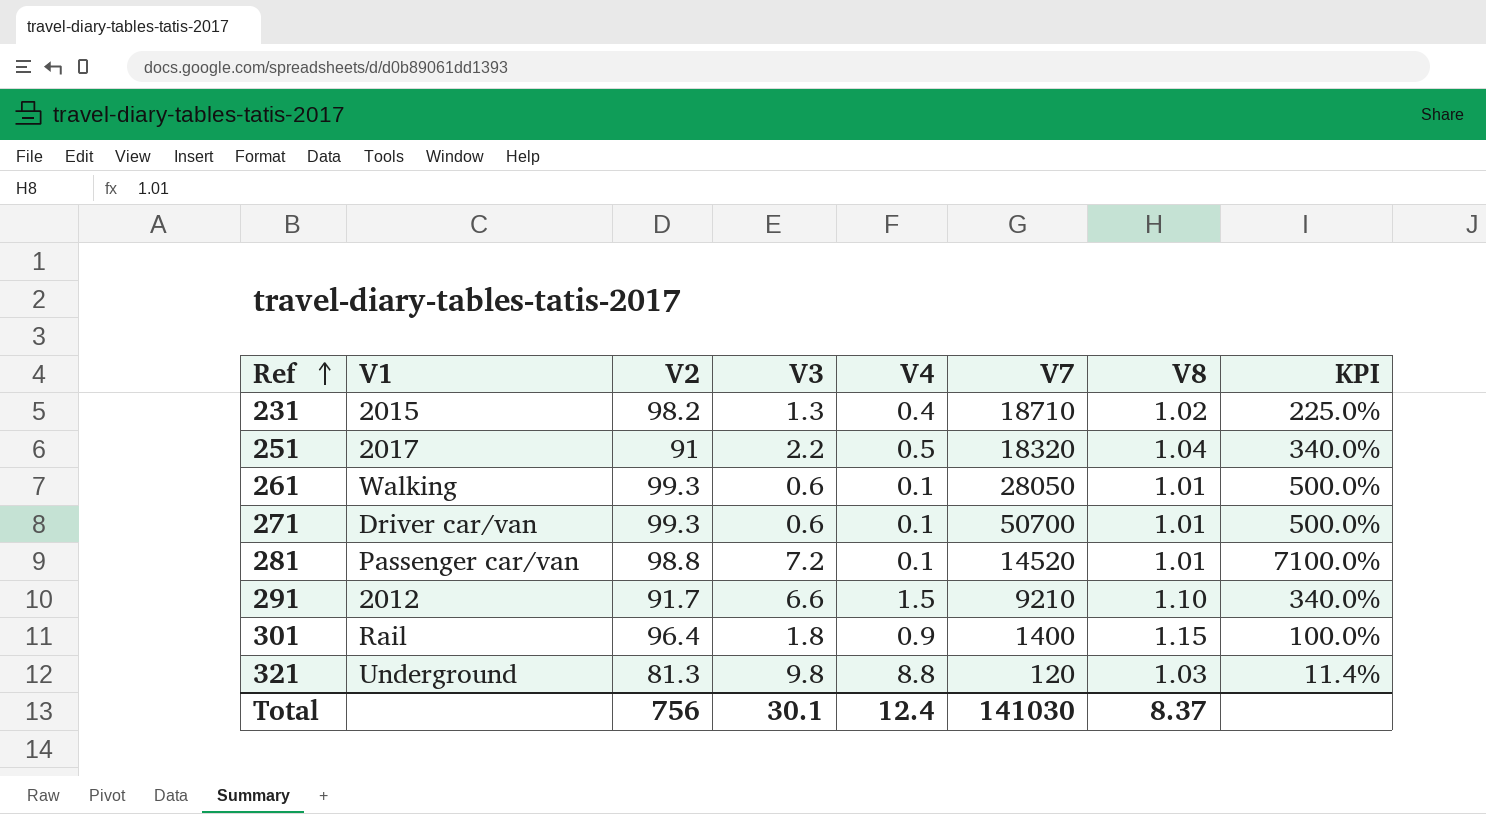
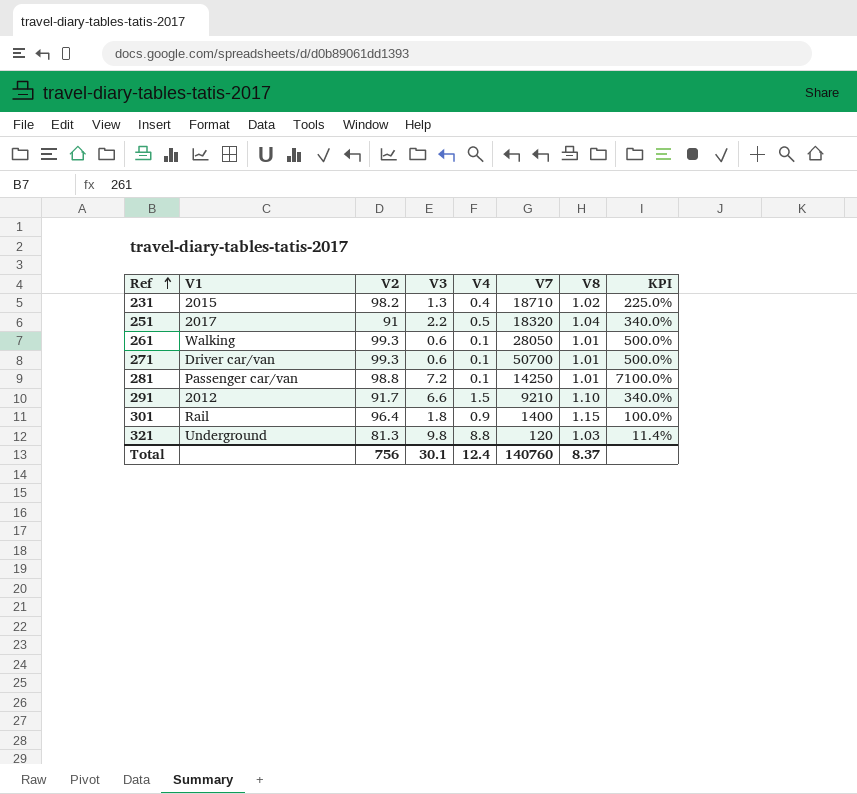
281 | V7: 14520 -> 14250
Total | V7: 141030 -> 140760

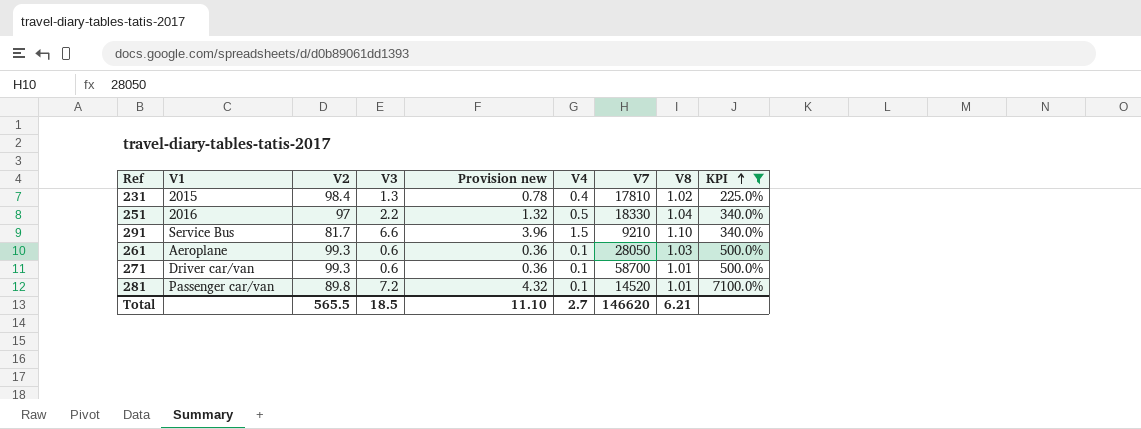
filter: none -> KPI >= 225.0%
row order: Ref ascending -> KPI ascending
column Provision new | formula: none -> [V3] * 0.6
231 | V2: 98.2 -> 98.4
231 | V7: 18710 -> 17810
251 | V1: 2017 -> 2016
251 | V2: 91 -> 97
251 | V7: 18320 -> 18330
291 | V1: 2012 -> Service Bus
291 | V2: 91.7 -> 81.7
261 | V1: Walking -> Aeroplane
261 | V8: 1.01 -> 1.03
271 | V7: 50700 -> 58700
281 | V2: 98.8 -> 89.8
281 | V7: 14250 -> 14520
Total | V2: 756 -> 565.5
Total | V3: 30.1 -> 18.5
Total | V4: 12.4 -> 2.7
Total | V7: 140760 -> 146620
Total | V8: 8.37 -> 6.21

